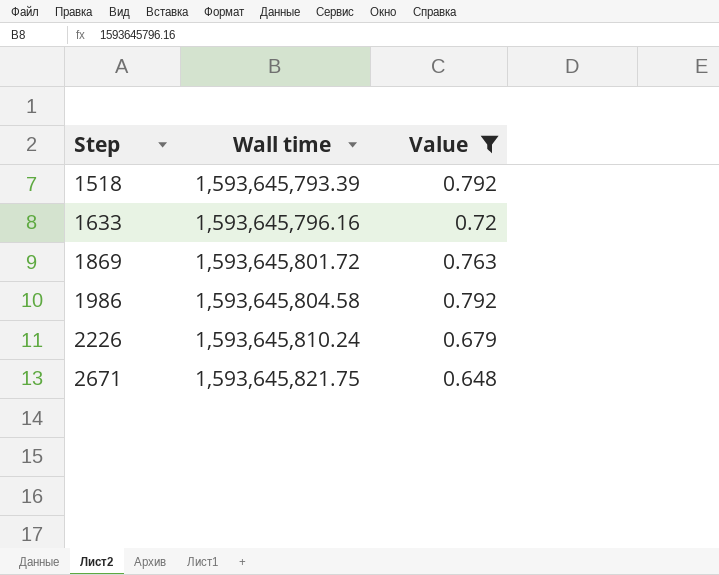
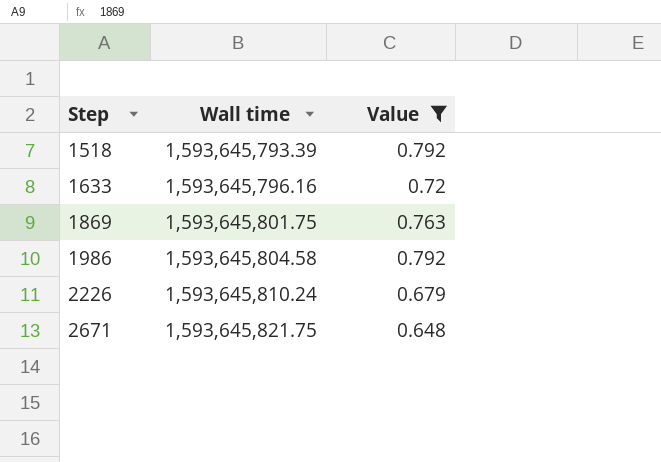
1869 | Wall time: 1,593,645,801.72 -> 1,593,645,801.75

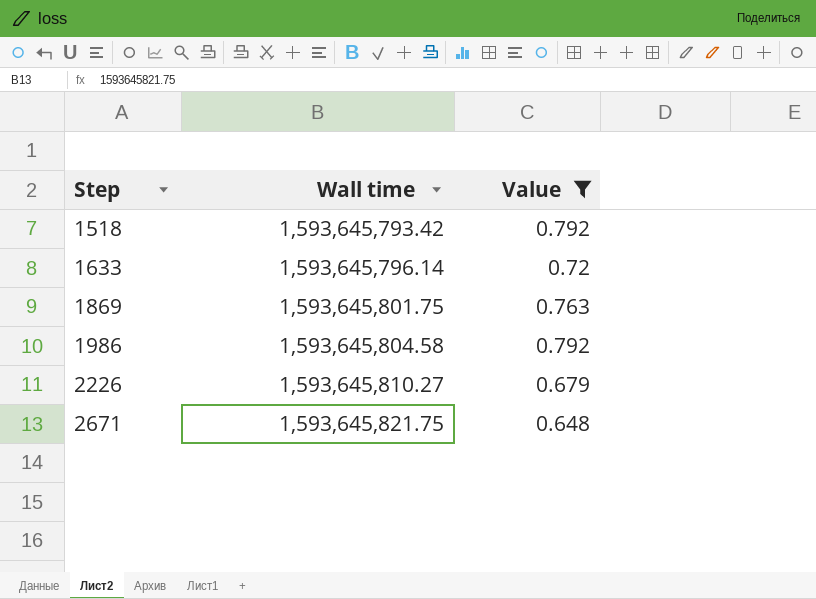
1518 | Wall time: 1,593,645,793.39 -> 1,593,645,793.42
1633 | Wall time: 1,593,645,796.16 -> 1,593,645,796.14
2226 | Wall time: 1,593,645,810.24 -> 1,593,645,810.27

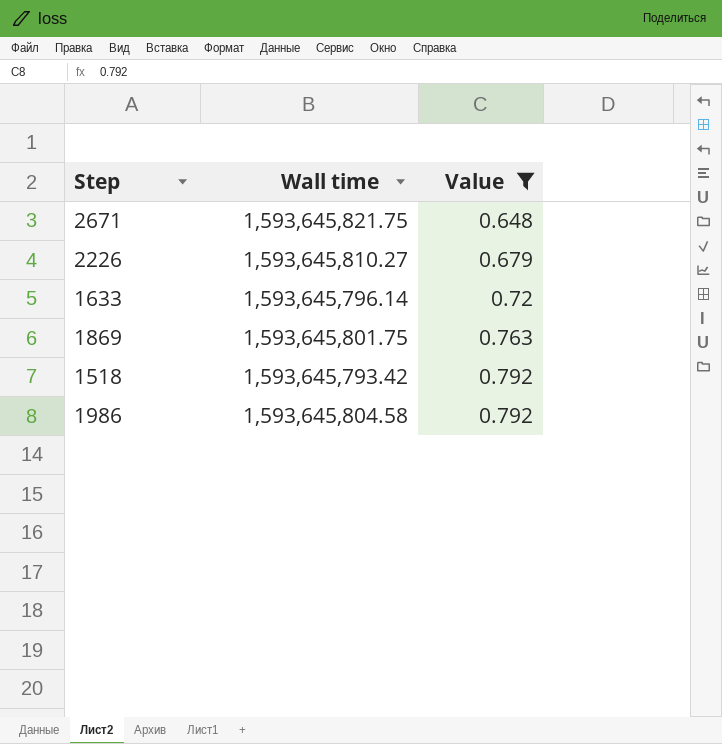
row order: Step ascending -> Value ascending

